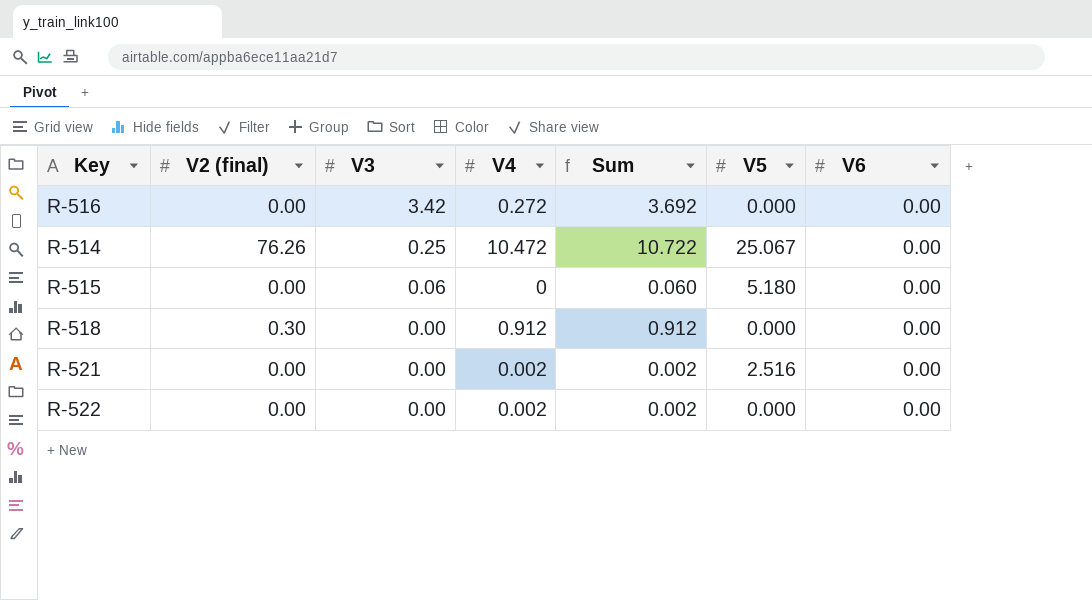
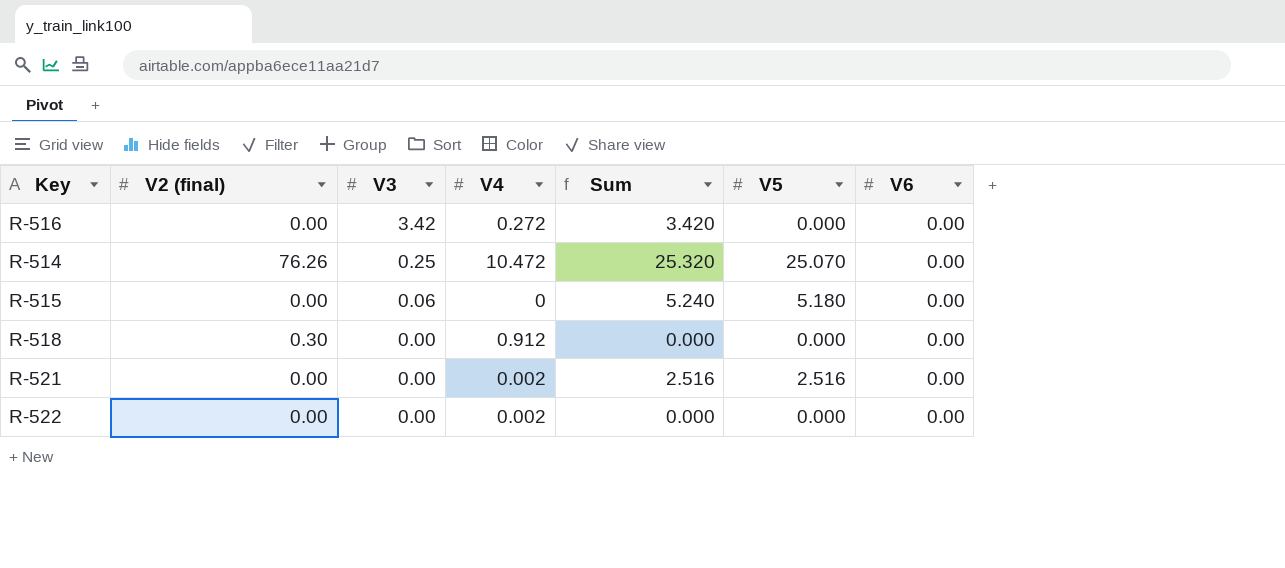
column Sum | formula: [V3] + [V4] -> [V3] + [V5]
R-514 | V5: 25.067 -> 25.070

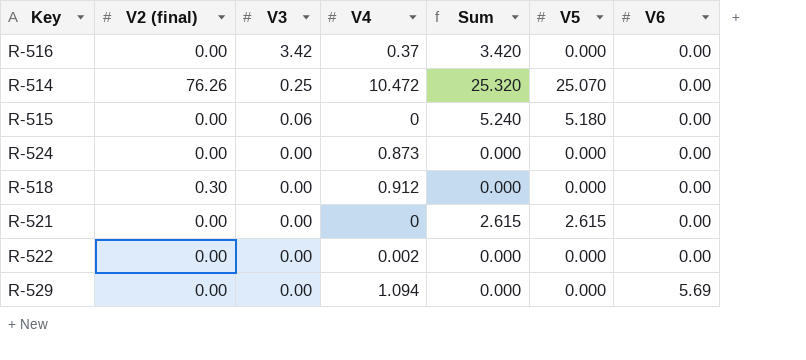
R-516 | V4: 0.272 -> 0.37
row R-524: none -> 0.00 | 0.00 | 0.873 | 0.000 | 0.000 | 0.00
R-521 | V4: 0.002 -> 0
R-521 | Sum: 2.516 -> 2.615
R-521 | V5: 2.516 -> 2.615
row R-529: none -> 0.00 | 0.00 | 1.094 | 0.000 | 0.000 | 5.69

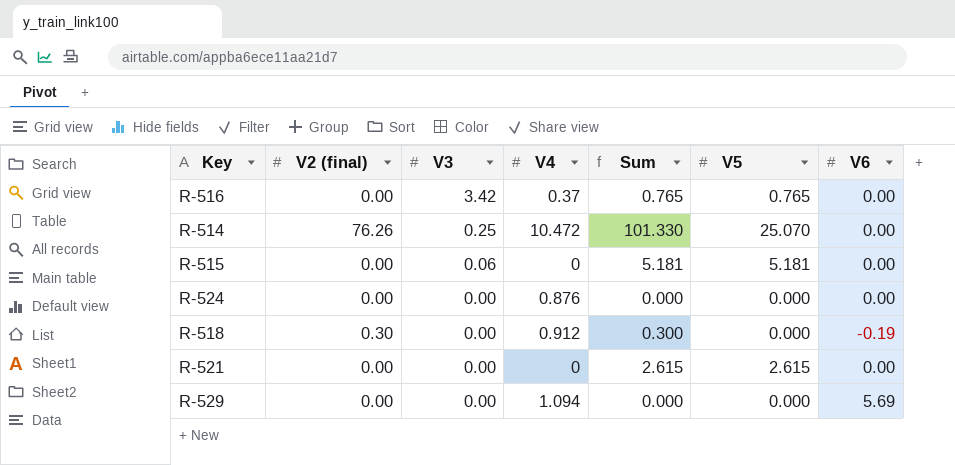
column Sum | formula: [V3] + [V5] -> [V2 (final)] + [V5]
row R-522: 0.00 | 0.00 | 0.002 | 0.000 | 0.000 | 0.00 -> none
R-516 | V5: 0.000 -> 0.765
R-515 | V5: 5.180 -> 5.181
R-524 | V4: 0.873 -> 0.876
R-518 | V6: 0.00 -> -0.19

